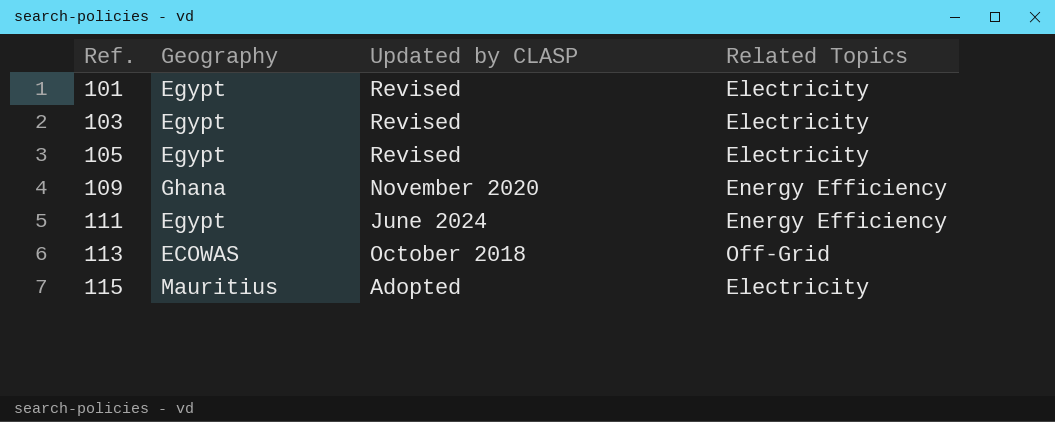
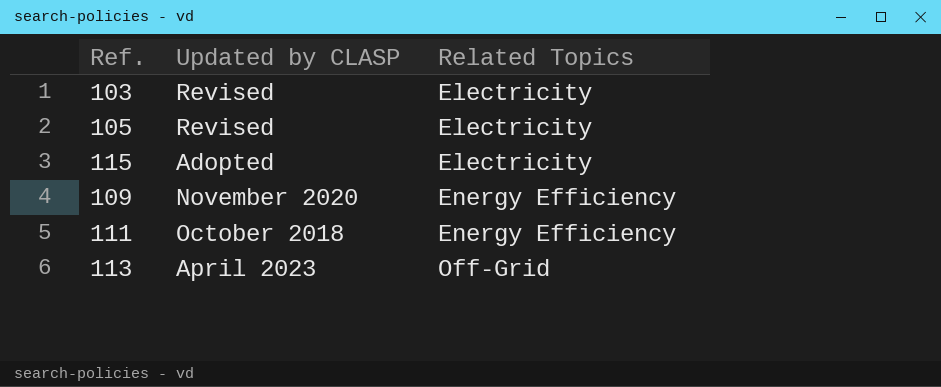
row order: Ref. ascending -> Related Topics ascending
column Geography | position: 2 -> none
row 101: Egypt | Revised | Electricity -> none
111 | Updated by CLASP: June 2024 -> October 2018
113 | Updated by CLASP: October 2018 -> April 2023

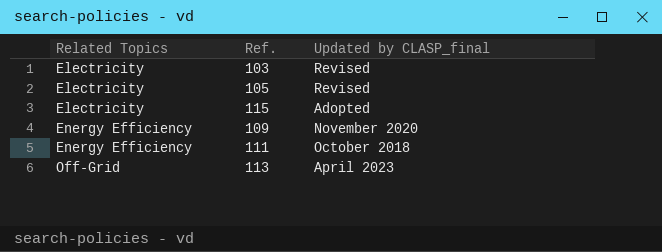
column Related Topics | position: 3 -> 1
column name: Updated by CLASP -> Updated by CLASP_final

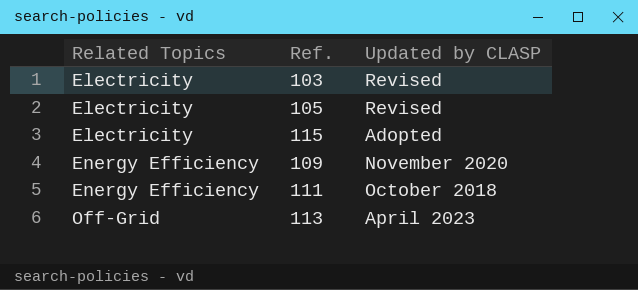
column name: Updated by CLASP_final -> Updated by CLASP

